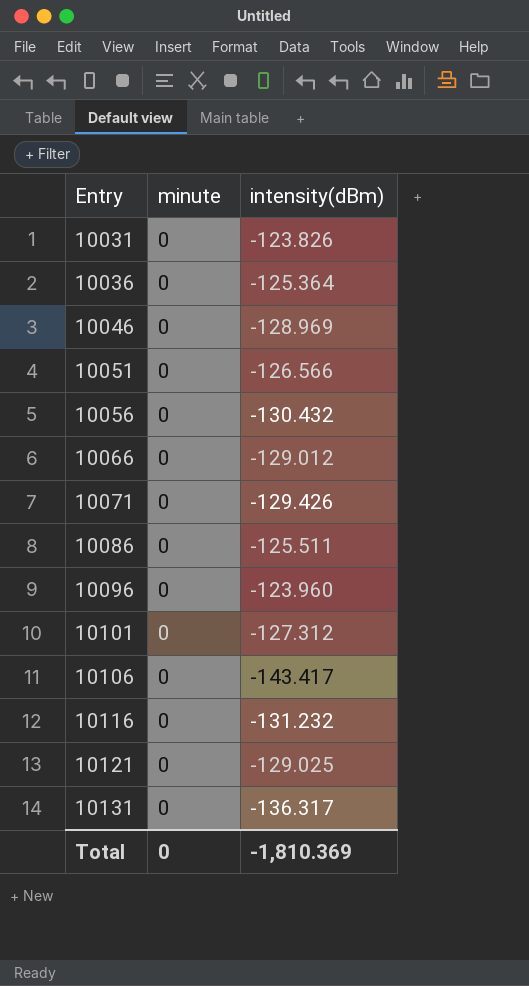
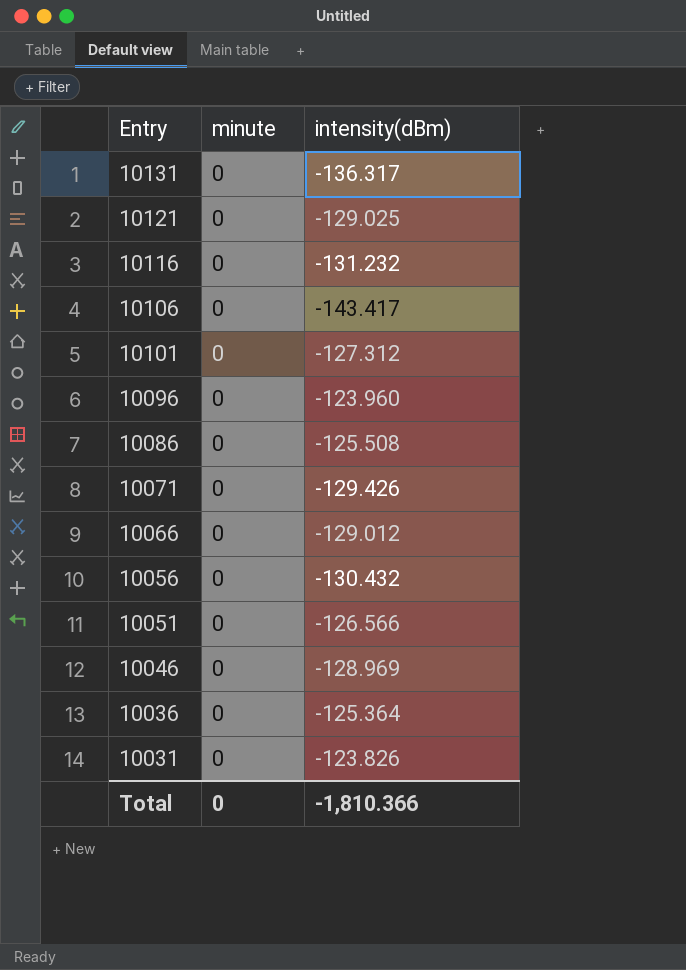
row order: Entry ascending -> Entry descending
10086 | intensity(dBm): -125.511 -> -125.508
Total | intensity(dBm): -1,810.369 -> -1,810.366

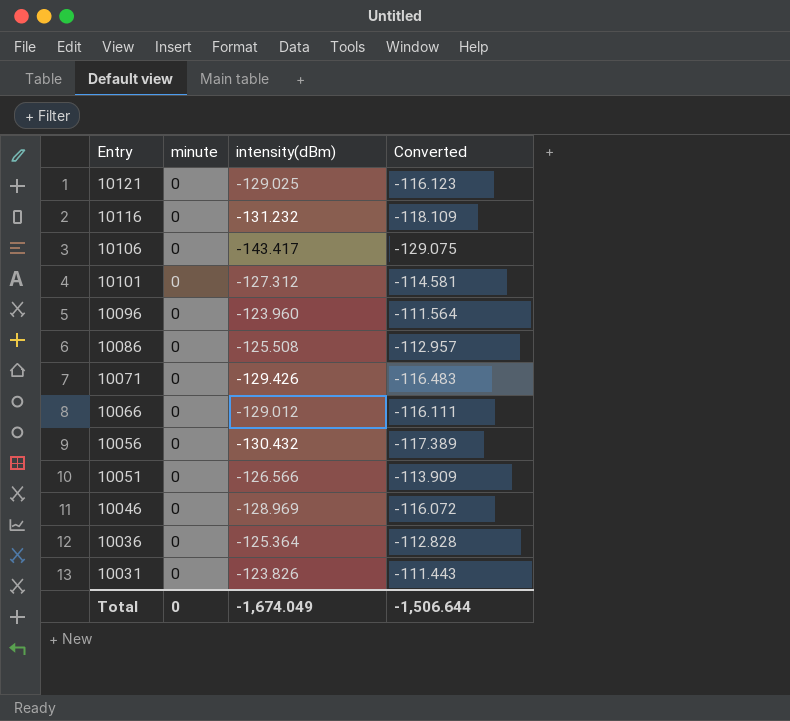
column Converted | formula: none -> [intensity(dBm)] * 0.9
row 10131: 0 | -136.317 -> none
Total | intensity(dBm): -1,810.366 -> -1,674.049

